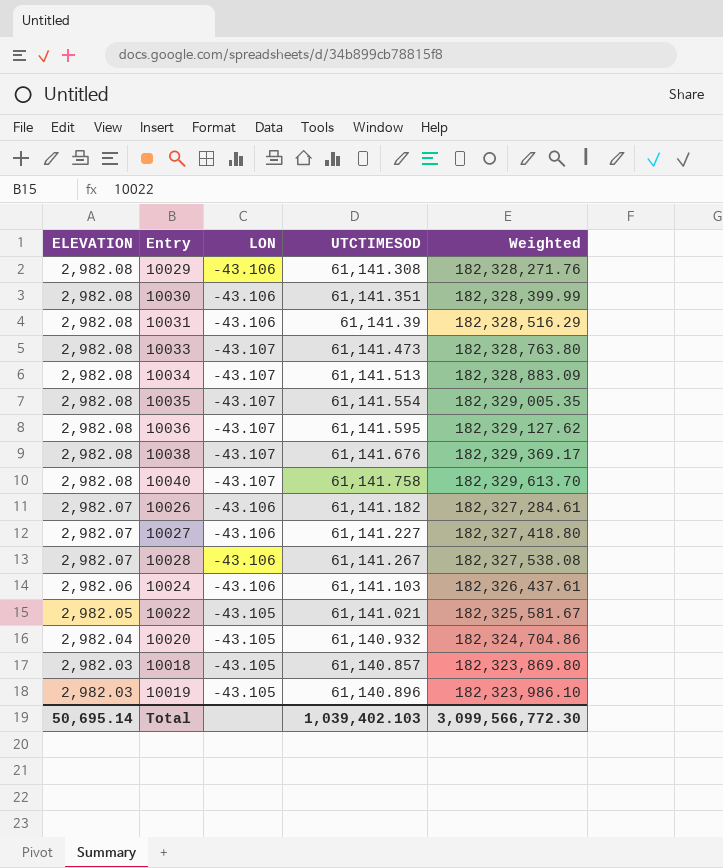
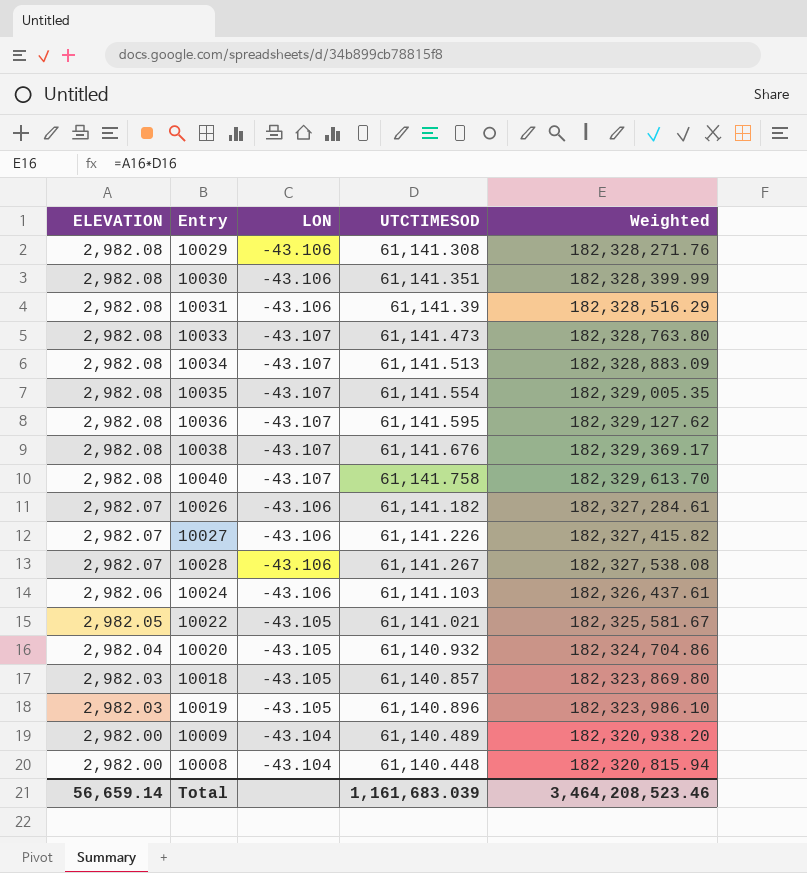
10027 | UTCTIMESOD: 61,141.227 -> 61,141.226
10027 | Weighted: 182,327,418.80 -> 182,327,415.82
row 10009: none -> 2,982.00 | -43.104 | 61,140.489 | 182,320,938.20
row 10008: none -> 2,982.00 | -43.104 | 61,140.448 | 182,320,815.94
Total | ELEVATION: 50,695.14 -> 56,659.14
Total | UTCTIMESOD: 1,039,402.103 -> 1,161,683.039
Total | Weighted: 3,099,566,772.30 -> 3,464,208,523.46

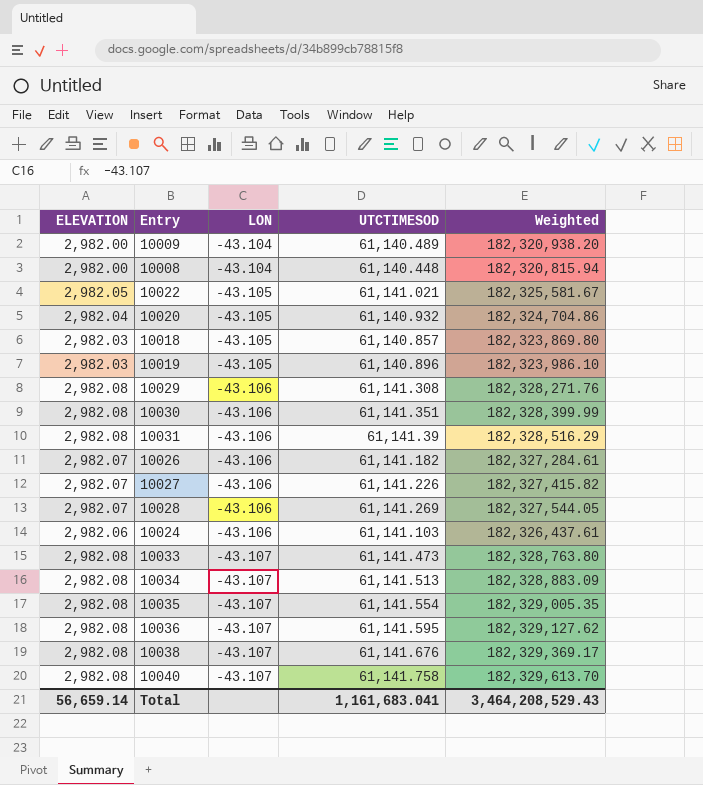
row order: ELEVATION descending -> LON descending
10028 | UTCTIMESOD: 61,141.267 -> 61,141.269
10028 | Weighted: 182,327,538.08 -> 182,327,544.05
Total | UTCTIMESOD: 1,161,683.039 -> 1,161,683.041
Total | Weighted: 3,464,208,523.46 -> 3,464,208,529.43

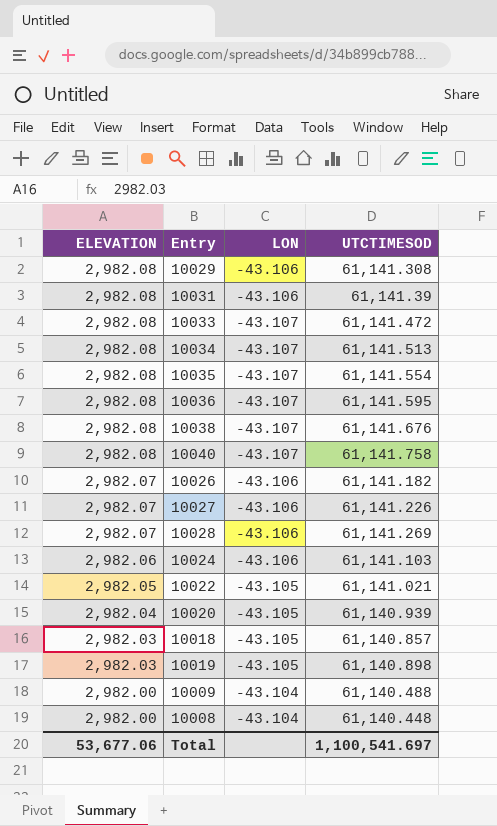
row order: LON descending -> ELEVATION descending
column Weighted | formula: [ELEVATION] * [UTCTIMESOD] -> none
row 10030: 2,982.08 | -43.106 | 61,141.351 | 182,328,399.99 -> none
10033 | UTCTIMESOD: 61,141.473 -> 61,141.472
10020 | UTCTIMESOD: 61,140.932 -> 61,140.939
10019 | UTCTIMESOD: 61,140.896 -> 61,140.898
10009 | UTCTIMESOD: 61,140.489 -> 61,140.488
Total | ELEVATION: 56,659.14 -> 53,677.06
Total | UTCTIMESOD: 1,161,683.041 -> 1,100,541.697

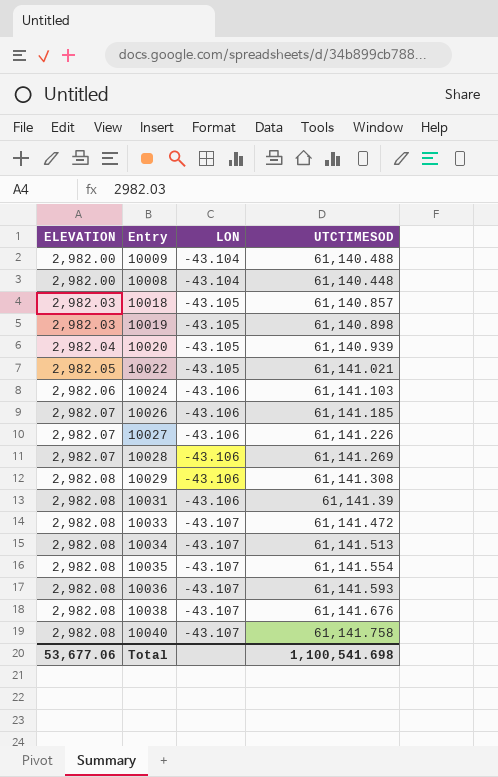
row order: ELEVATION descending -> ELEVATION ascending
10026 | UTCTIMESOD: 61,141.182 -> 61,141.185
10036 | UTCTIMESOD: 61,141.595 -> 61,141.593
Total | UTCTIMESOD: 1,100,541.697 -> 1,100,541.698

